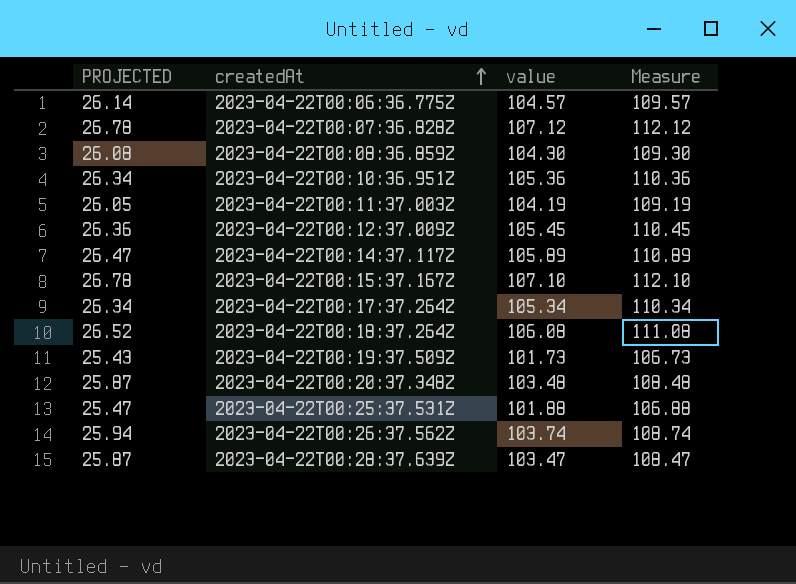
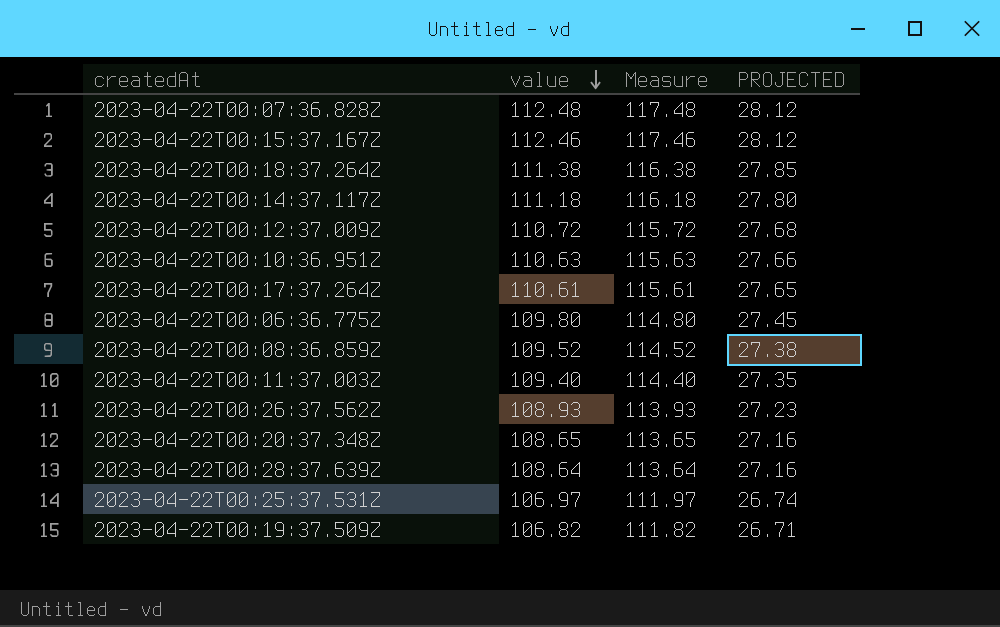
row order: createdAt ascending -> value descending
column PROJECTED | position: 1 -> 4
2023-04-22T00:07:36.828Z | value: 107.12 -> 112.48
2023-04-22T00:07:36.828Z | Measure: 112.12 -> 117.48
2023-04-22T00:07:36.828Z | PROJECTED: 26.78 -> 28.12
2023-04-22T00:15:37.167Z | value: 107.10 -> 112.46
2023-04-22T00:15:37.167Z | Measure: 112.10 -> 117.46
2023-04-22T00:15:37.167Z | PROJECTED: 26.78 -> 28.12
2023-04-22T00:18:37.264Z | value: 106.08 -> 111.38
2023-04-22T00:18:37.264Z | Measure: 111.08 -> 116.38
2023-04-22T00:18:37.264Z | PROJECTED: 26.52 -> 27.85
2023-04-22T00:14:37.117Z | value: 105.89 -> 111.18
2023-04-22T00:14:37.117Z | Measure: 110.89 -> 116.18
2023-04-22T00:14:37.117Z | PROJECTED: 26.47 -> 27.80
2023-04-22T00:12:37.009Z | value: 105.45 -> 110.72
2023-04-22T00:12:37.009Z | Measure: 110.45 -> 115.72
2023-04-22T00:12:37.009Z | PROJECTED: 26.36 -> 27.68
2023-04-22T00:10:36.951Z | value: 105.36 -> 110.63
2023-04-22T00:10:36.951Z | Measure: 110.36 -> 115.63
2023-04-22T00:10:36.951Z | PROJECTED: 26.34 -> 27.66
2023-04-22T00:17:37.264Z | value: 105.34 -> 110.61
2023-04-22T00:17:37.264Z | Measure: 110.34 -> 115.61
2023-04-22T00:17:37.264Z | PROJECTED: 26.34 -> 27.65
2023-04-22T00:06:36.775Z | value: 104.57 -> 109.80
2023-04-22T00:06:36.775Z | Measure: 109.57 -> 114.80
2023-04-22T00:06:36.775Z | PROJECTED: 26.14 -> 27.45
2023-04-22T00:08:36.859Z | value: 104.30 -> 109.52
2023-04-22T00:08:36.859Z | Measure: 109.30 -> 114.52
2023-04-22T00:08:36.859Z | PROJECTED: 26.08 -> 27.38
2023-04-22T00:11:37.003Z | value: 104.19 -> 109.40
2023-04-22T00:11:37.003Z | Measure: 109.19 -> 114.40
2023-04-22T00:11:37.003Z | PROJECTED: 26.05 -> 27.35
2023-04-22T00:26:37.562Z | value: 103.74 -> 108.93
2023-04-22T00:26:37.562Z | Measure: 108.74 -> 113.93
2023-04-22T00:26:37.562Z | PROJECTED: 25.94 -> 27.23
2023-04-22T00:20:37.348Z | value: 103.48 -> 108.65
2023-04-22T00:20:37.348Z | Measure: 108.48 -> 113.65
2023-04-22T00:20:37.348Z | PROJECTED: 25.87 -> 27.16
2023-04-22T00:28:37.639Z | value: 103.47 -> 108.64
2023-04-22T00:28:37.639Z | Measure: 108.47 -> 113.64
2023-04-22T00:28:37.639Z | PROJECTED: 25.87 -> 27.16
2023-04-22T00:25:37.531Z | value: 101.88 -> 106.97
2023-04-22T00:25:37.531Z | Measure: 106.88 -> 111.97
2023-04-22T00:25:37.531Z | PROJECTED: 25.47 -> 26.74
2023-04-22T00:19:37.509Z | value: 101.73 -> 106.82
2023-04-22T00:19:37.509Z | Measure: 106.73 -> 111.82
2023-04-22T00:19:37.509Z | PROJECTED: 25.43 -> 26.71

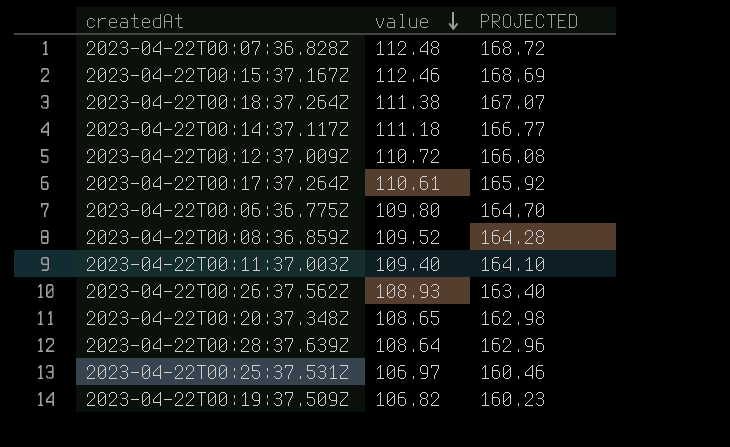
column Measure | formula: [value] + 5 -> none
column PROJECTED | formula: [value] * 0.25 -> [value] * 1.5
row 2023-04-22T00:10:36.951Z: 110.63 | 115.63 | 27.66 -> none

